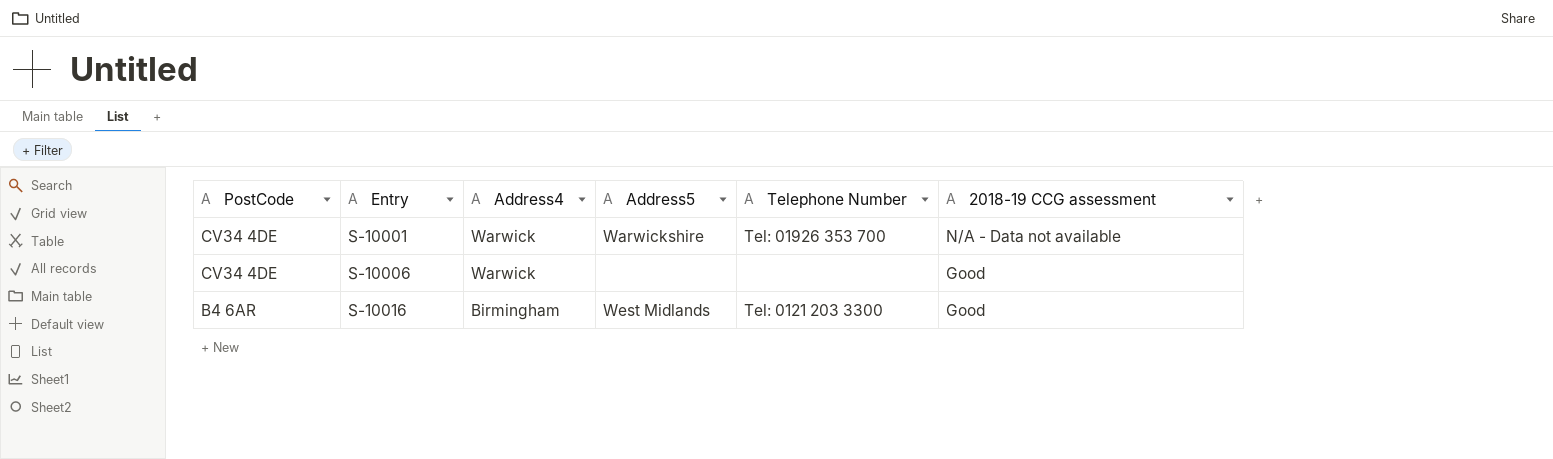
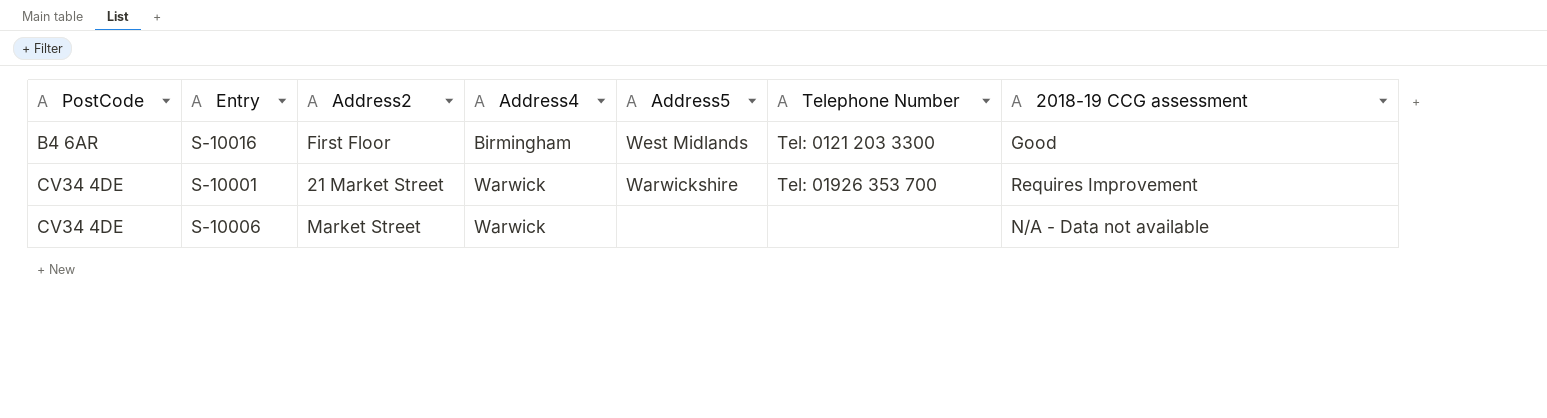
row order: PostCode descending -> PostCode ascending
column Address2 | position: none -> 3
S-10001 | 2018-19 CCG assessment: N/A - Data not available -> Requires Improvement
S-10006 | 2018-19 CCG assessment: Good -> N/A - Data not available

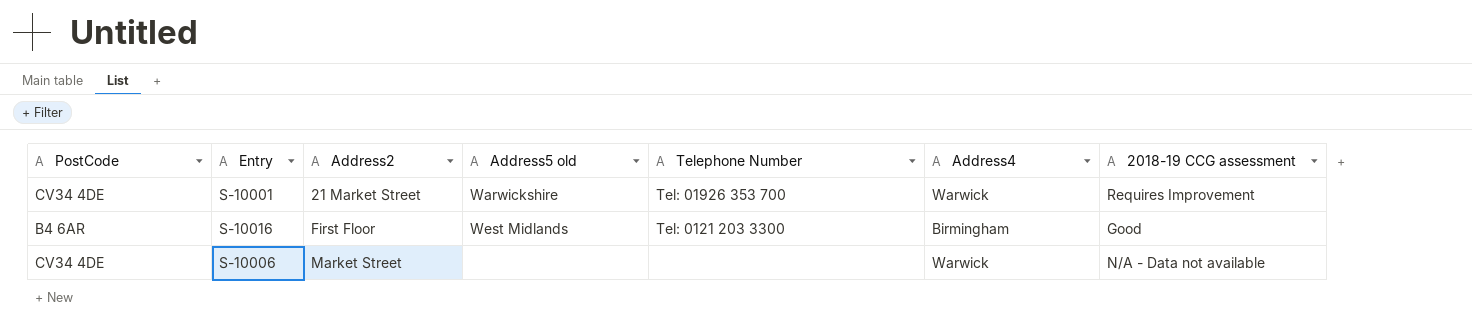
row order: PostCode ascending -> Address2 ascending
column name: Address5 -> Address5 old
column Address4 | position: 4 -> 6

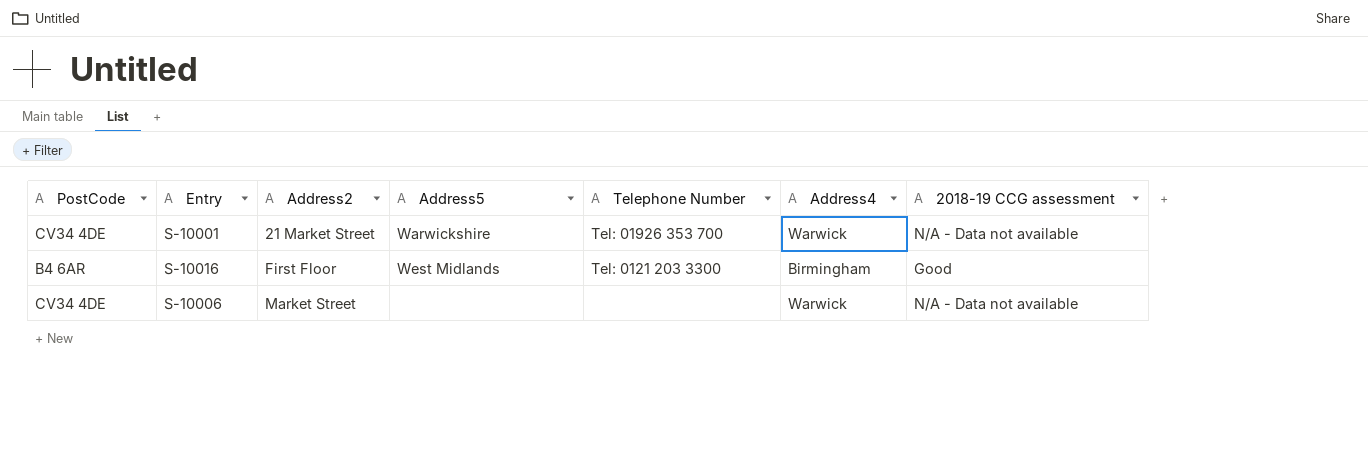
column name: Address5 old -> Address5
S-10001 | 2018-19 CCG assessment: Requires Improvement -> N/A - Data not available

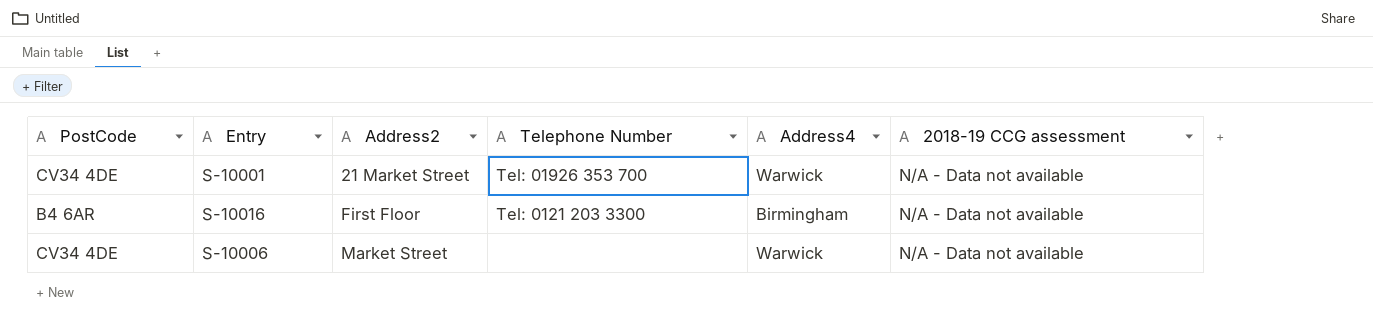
column Address5 | position: 4 -> none
S-10016 | 2018-19 CCG assessment: Good -> N/A - Data not available

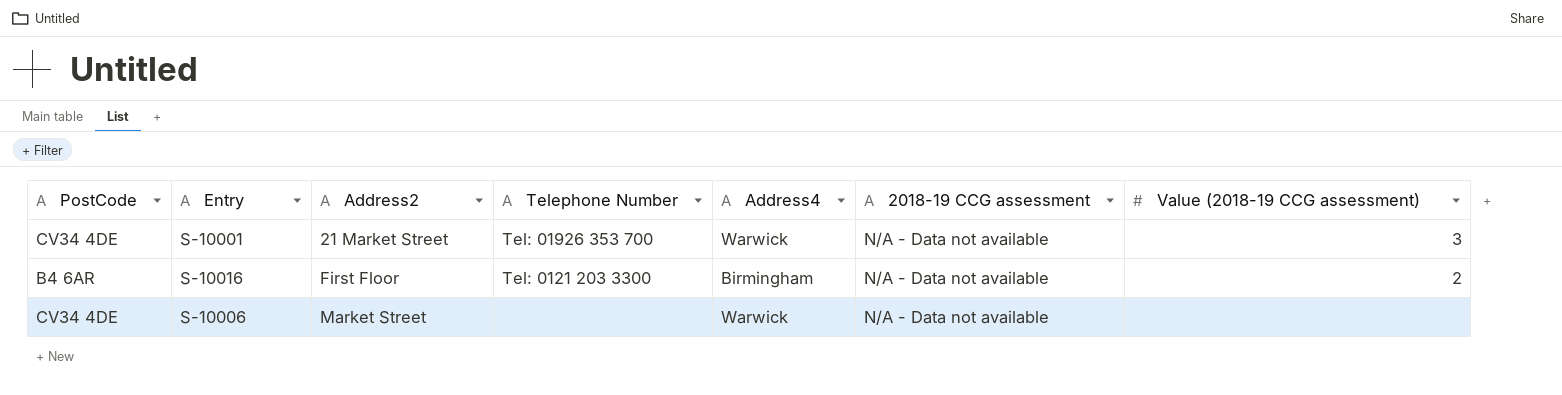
column Value (2018-19 CCG assessment) | position: none -> 7

